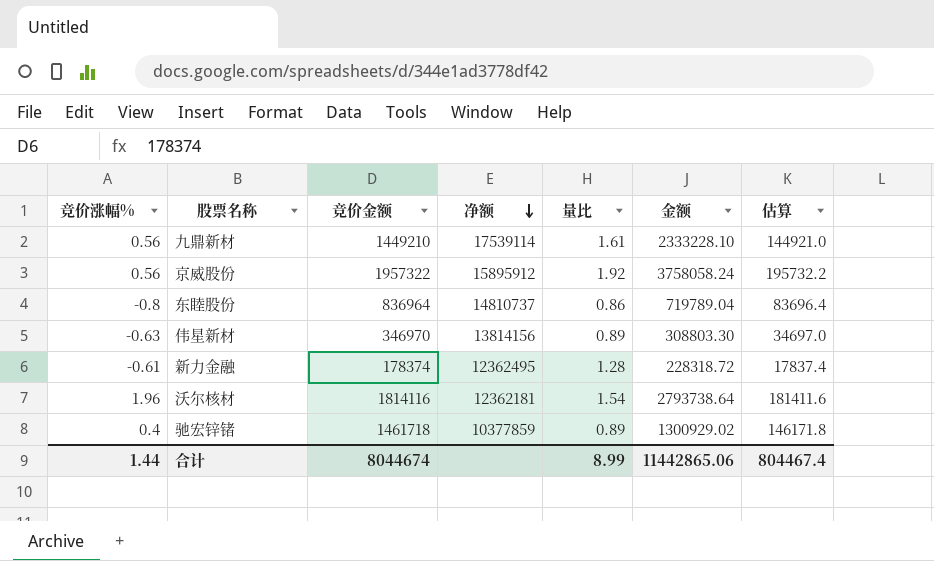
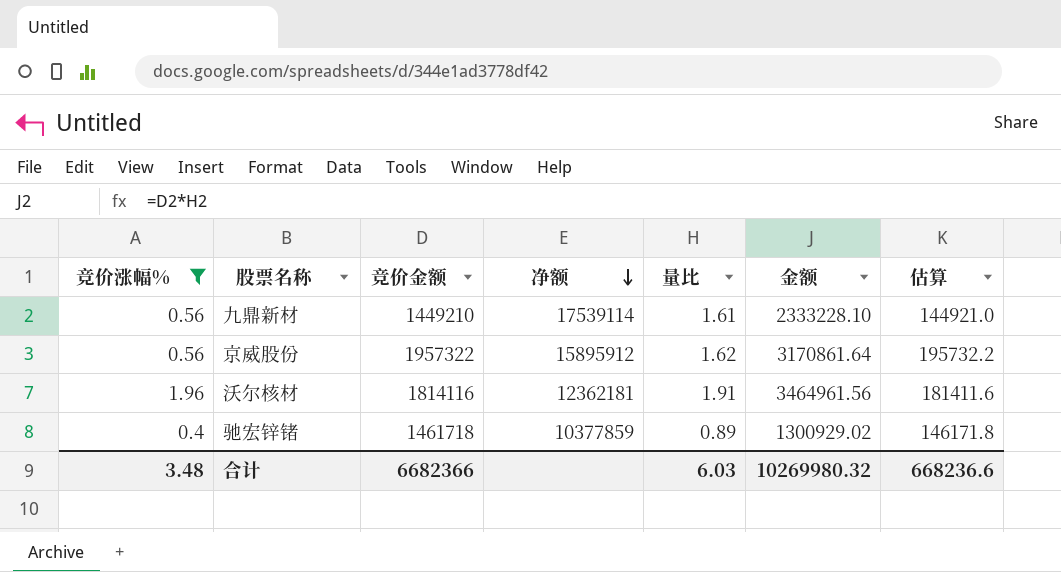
filter: none -> 竞价涨幅% >= 0.4
京威股份 | 量比: 1.92 -> 1.62
京威股份 | 金额: 3758058.24 -> 3170861.64
沃尔核材 | 量比: 1.54 -> 1.91
沃尔核材 | 金额: 2793738.64 -> 3464961.56
合计 | 竞价涨幅%: 1.44 -> 3.48
合计 | 竞价金额: 8044674 -> 6682366
合计 | 量比: 8.99 -> 6.03
合计 | 金额: 11442865.06 -> 10269980.32
合计 | 估算: 804467.4 -> 668236.6

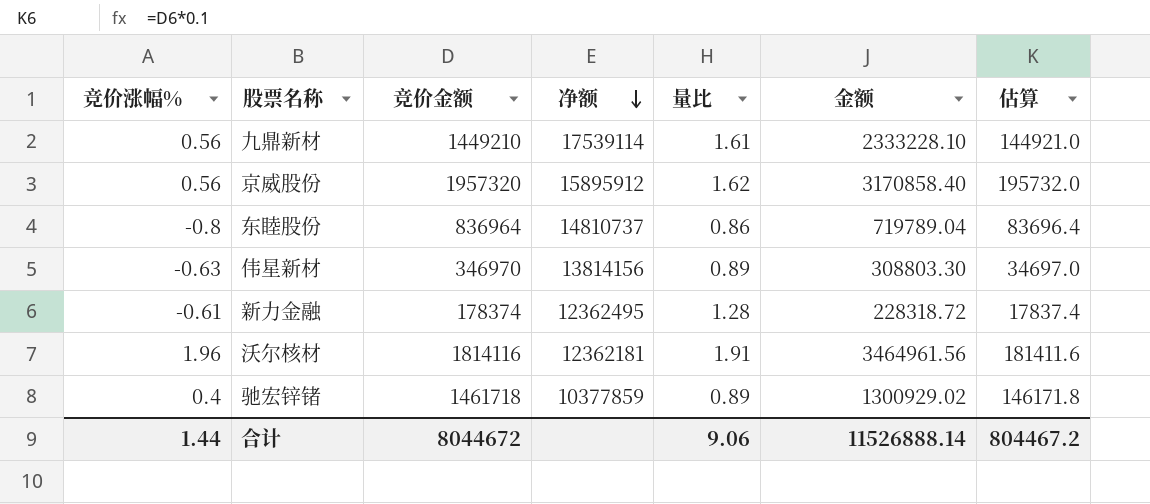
filter: 竞价涨幅% >= 0.4 -> none
京威股份 | 竞价金额: 1957322 -> 1957320
京威股份 | 金额: 3170861.64 -> 3170858.40
京威股份 | 估算: 195732.2 -> 195732.0
合计 | 竞价涨幅%: 3.48 -> 1.44
合计 | 竞价金额: 6682366 -> 8044672
合计 | 量比: 6.03 -> 9.06
合计 | 金额: 10269980.32 -> 11526888.14
合计 | 估算: 668236.6 -> 804467.2

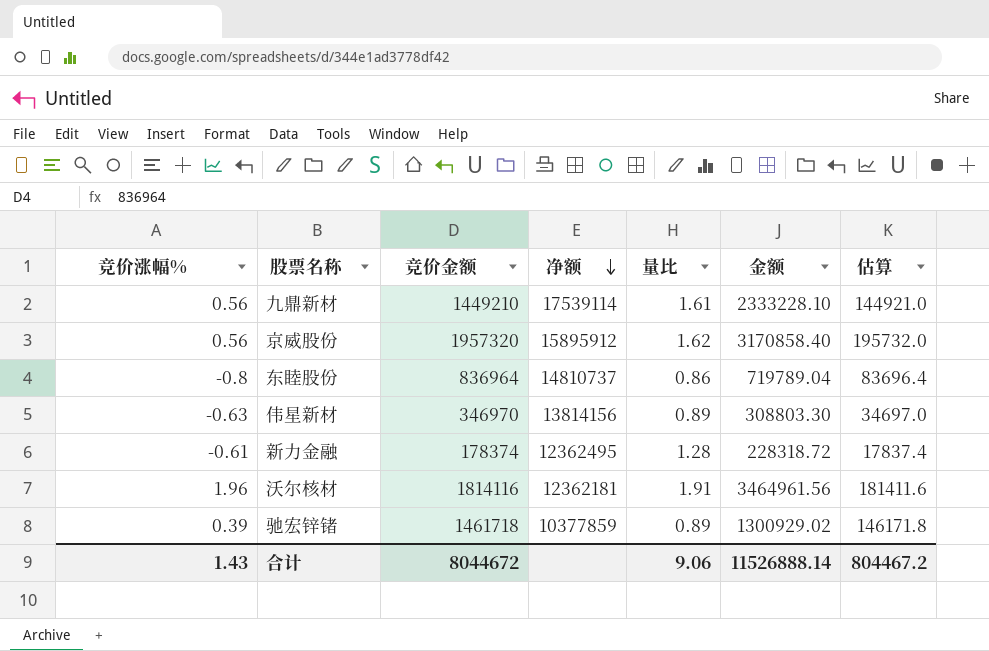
驰宏锌锗 | 竞价涨幅%: 0.4 -> 0.39
合计 | 竞价涨幅%: 1.44 -> 1.43

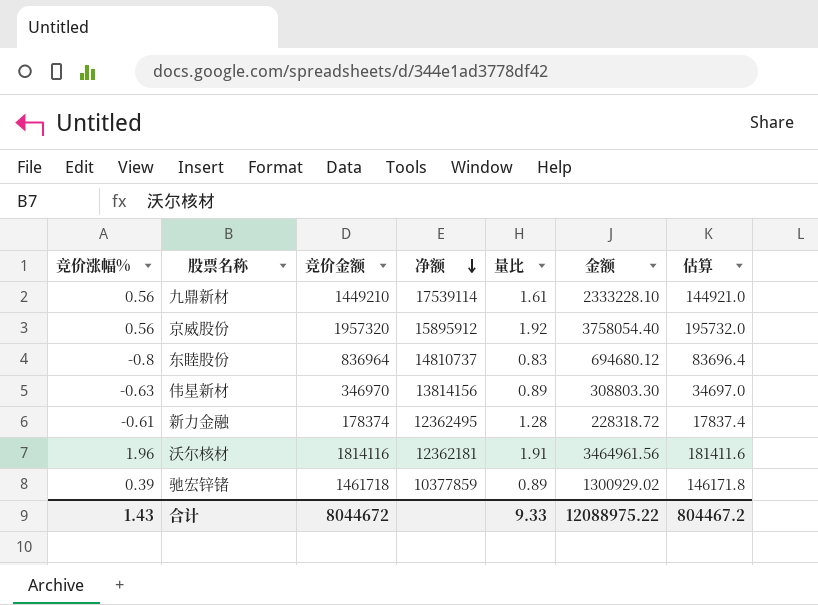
京威股份 | 量比: 1.62 -> 1.92
京威股份 | 金额: 3170858.40 -> 3758054.40
东睦股份 | 量比: 0.86 -> 0.83
东睦股份 | 金额: 719789.04 -> 694680.12
合计 | 量比: 9.06 -> 9.33
合计 | 金额: 11526888.14 -> 12088975.22

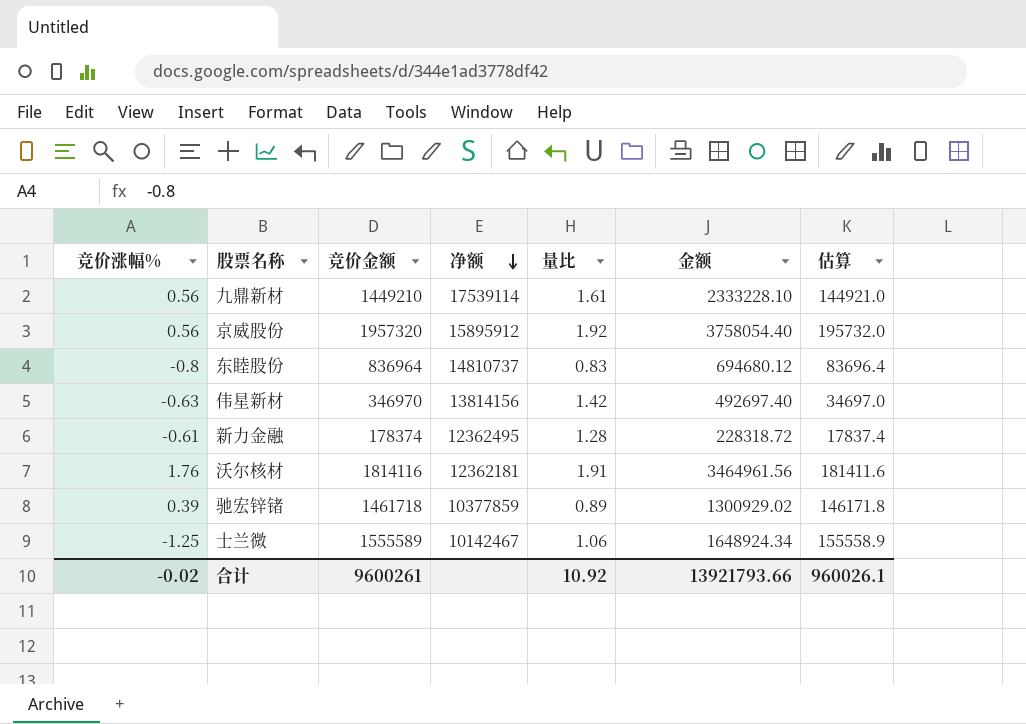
伟星新材 | 量比: 0.89 -> 1.42
伟星新材 | 金额: 308803.30 -> 492697.40
沃尔核材 | 竞价涨幅%: 1.96 -> 1.76
row 士兰微: none -> -1.25 | 1555589 | 10142467 | 1.06 | 1648924.34 | 155558.9
合计 | 竞价涨幅%: 1.43 -> -0.02
合计 | 竞价金额: 8044672 -> 9600261
合计 | 量比: 9.33 -> 10.92
合计 | 金额: 12088975.22 -> 13921793.66
合计 | 估算: 804467.2 -> 960026.1

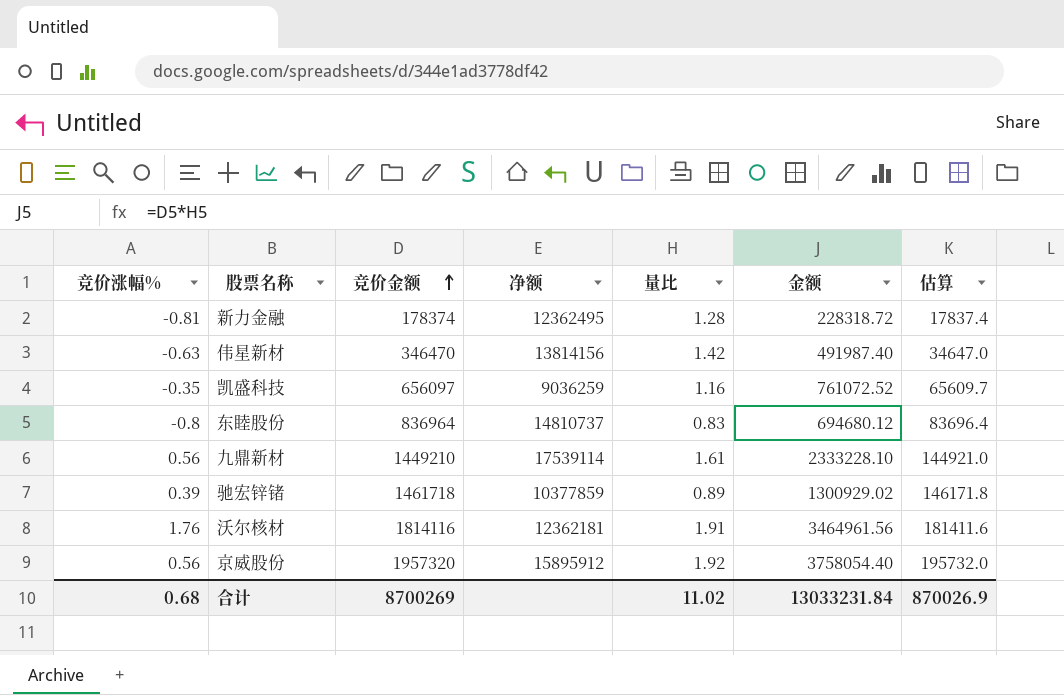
row order: 净额 descending -> 竞价金额 ascending
row 士兰微: -1.25 | 1555589 | 10142467 | 1.06 | 1648924.34 | 155558.9 -> none
新力金融 | 竞价涨幅%: -0.61 -> -0.81
伟星新材 | 竞价金额: 346970 -> 346470
伟星新材 | 金额: 492697.40 -> 491987.40
伟星新材 | 估算: 34697.0 -> 34647.0
row 凯盛科技: none -> -0.35 | 656097 | 9036259 | 1.16 | 761072.52 | 65609.7
合计 | 竞价涨幅%: -0.02 -> 0.68
合计 | 竞价金额: 9600261 -> 8700269
合计 | 量比: 10.92 -> 11.02
合计 | 金额: 13921793.66 -> 13033231.84
合计 | 估算: 960026.1 -> 870026.9

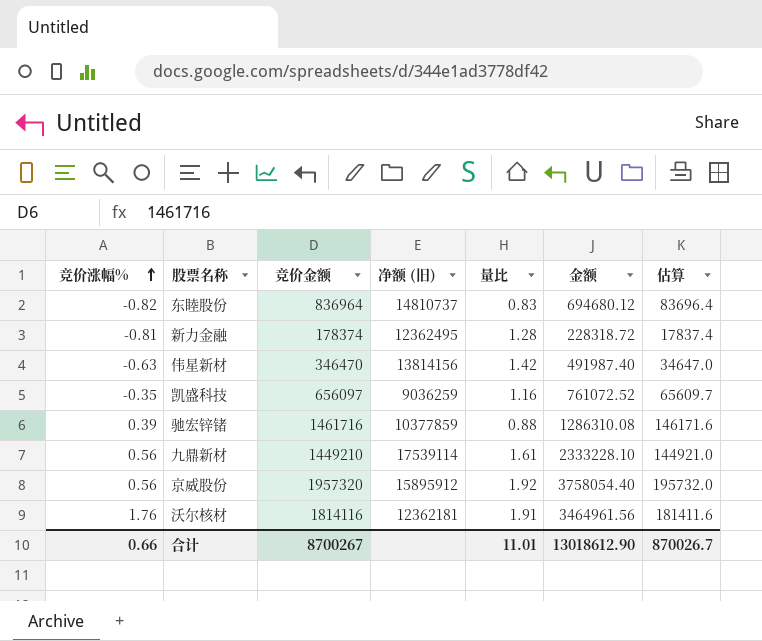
row order: 竞价金额 ascending -> 竞价涨幅% ascending
column name: 净额 -> 净额 (旧)
东睦股份 | 竞价涨幅%: -0.8 -> -0.82
驰宏锌锗 | 竞价金额: 1461718 -> 1461716
驰宏锌锗 | 量比: 0.89 -> 0.88
驰宏锌锗 | 金额: 1300929.02 -> 1286310.08
驰宏锌锗 | 估算: 146171.8 -> 146171.6
合计 | 竞价涨幅%: 0.68 -> 0.66
合计 | 竞价金额: 8700269 -> 8700267
合计 | 量比: 11.02 -> 11.01
合计 | 金额: 13033231.84 -> 13018612.90
合计 | 估算: 870026.9 -> 870026.7

